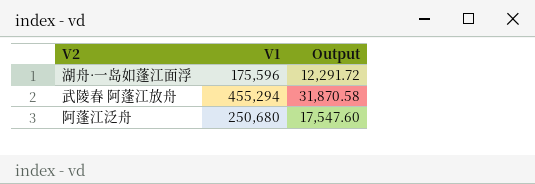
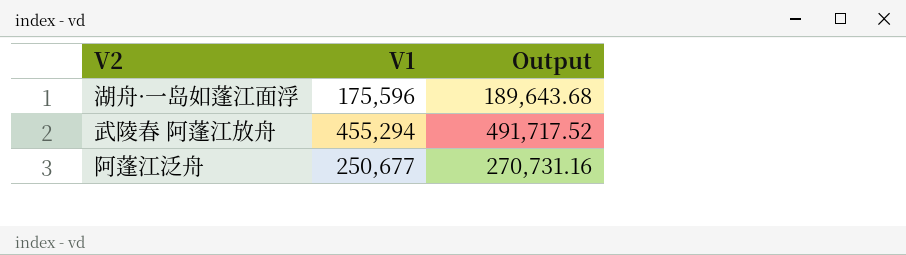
column Output | formula: [V1] * 0.07 -> [V1] * 1.08
阿蓬江泛舟 | V1: 250,680 -> 250,677

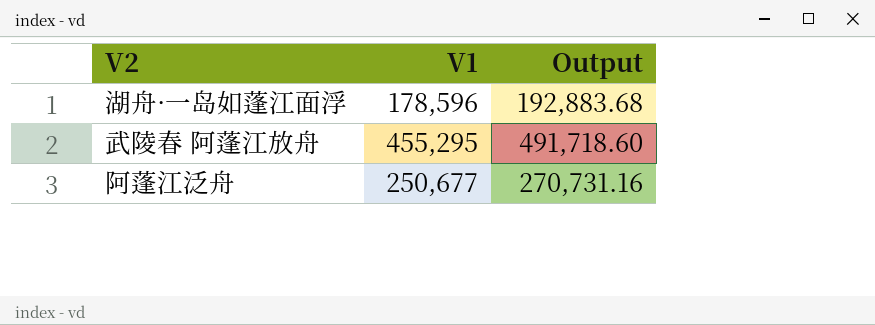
湖舟·一岛如蓬江面浮 | V1: 175,596 -> 178,596
湖舟·一岛如蓬江面浮 | Output: 189,643.68 -> 192,883.68
武陵春 阿蓬江放舟 | V1: 455,294 -> 455,295
武陵春 阿蓬江放舟 | Output: 491,717.52 -> 491,718.60

